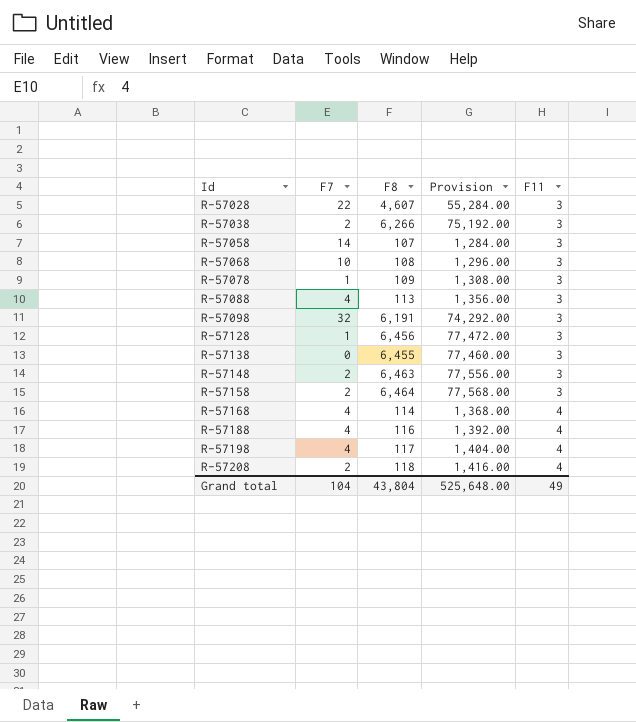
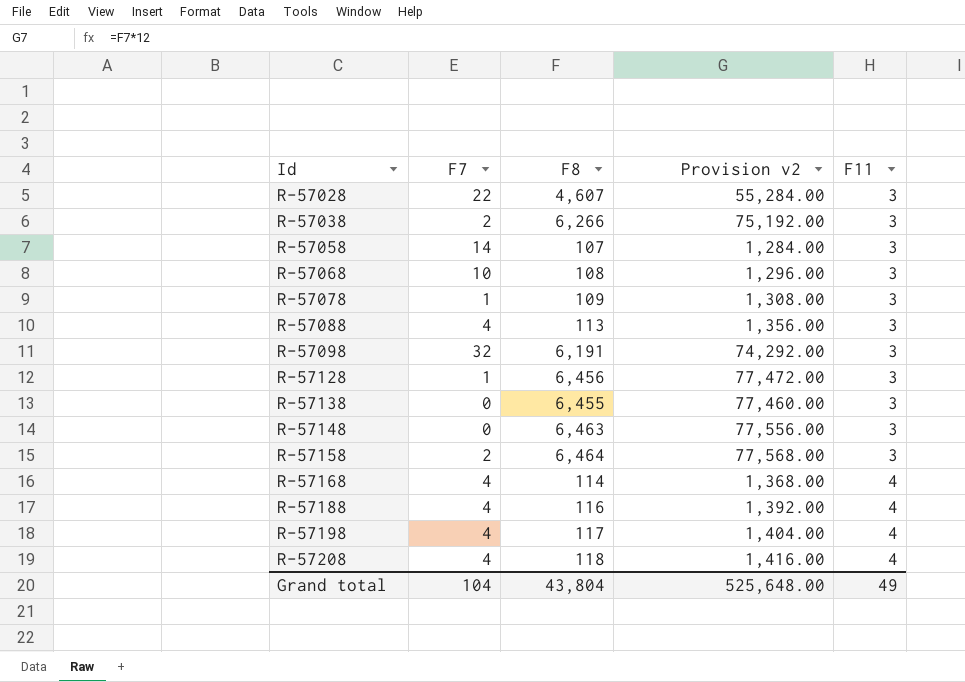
column name: Provision -> Provision v2
R-57148 | F7: 2 -> 0
R-57208 | F7: 2 -> 4

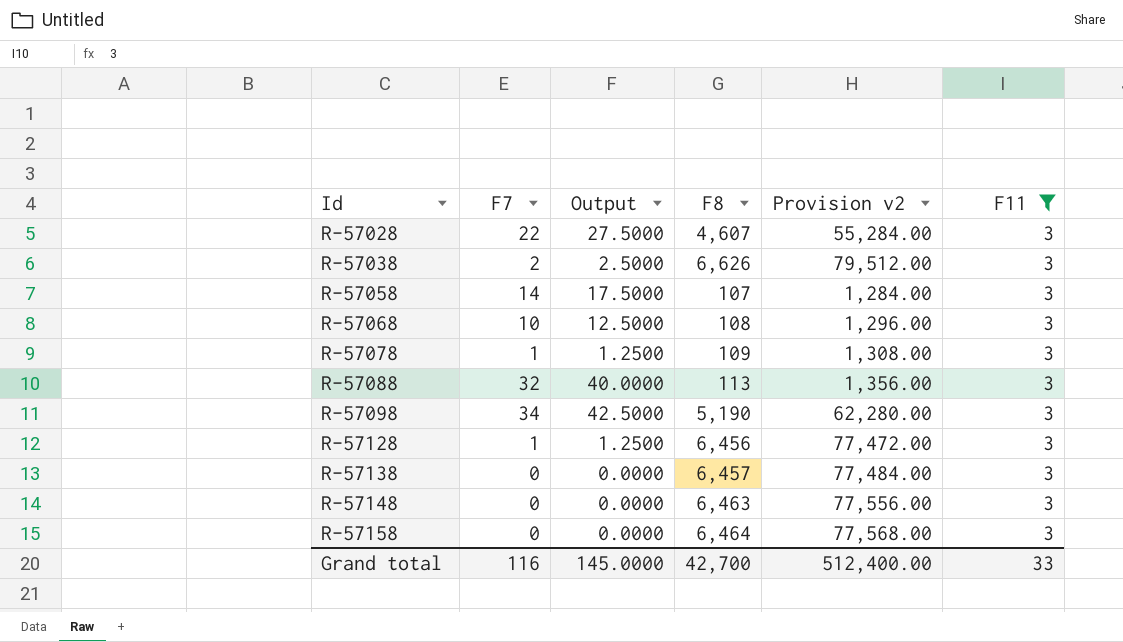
filter: none -> F11 = 3
column Output | formula: none -> [F7] * 1.25
R-57038 | F8: 6,266 -> 6,626
R-57038 | Provision v2: 75,192.00 -> 79,512.00
R-57088 | F7: 4 -> 32
R-57098 | F7: 32 -> 34
R-57098 | F8: 6,191 -> 5,190
R-57098 | Provision v2: 74,292.00 -> 62,280.00
R-57138 | F8: 6,455 -> 6,457
R-57138 | Provision v2: 77,460.00 -> 77,484.00
R-57158 | F7: 2 -> 0
Grand total | F7: 104 -> 116
Grand total | F8: 43,804 -> 42,700
Grand total | Provision v2: 525,648.00 -> 512,400.00
Grand total | F11: 49 -> 33

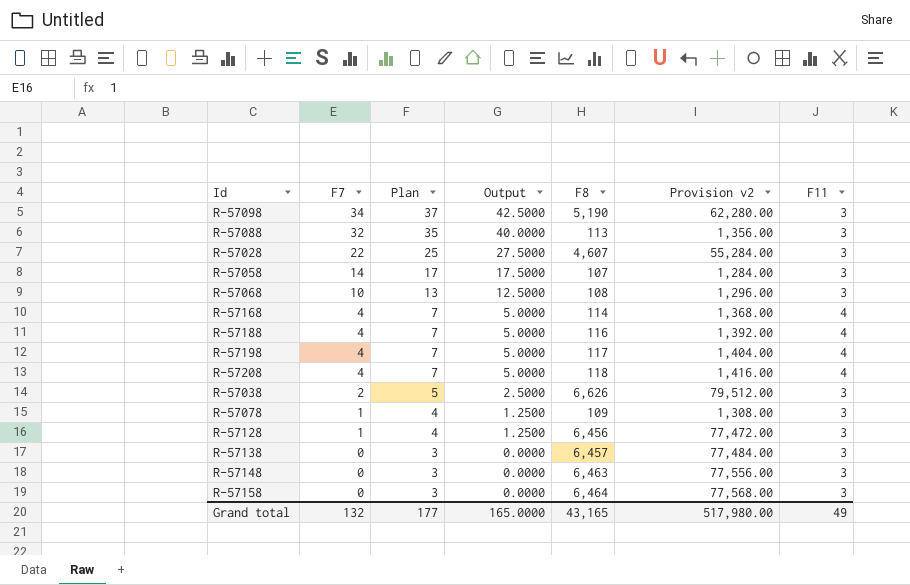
filter: F11 = 3 -> none
row order: Id ascending -> F7 descending
column Plan | formula: none -> [F7] + 3
Grand total | F7: 116 -> 132
Grand total | Output: 145.0000 -> 165.0000
Grand total | F8: 42,700 -> 43,165
Grand total | Provision v2: 512,400.00 -> 517,980.00
Grand total | F11: 33 -> 49

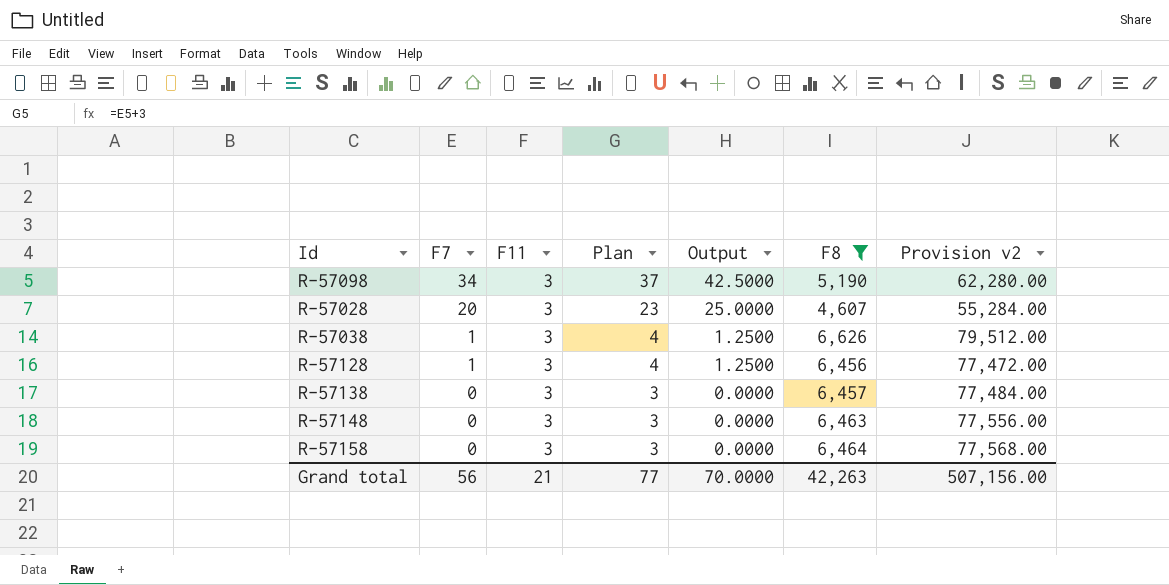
filter: none -> F8 >= 4,607
column F11 | position: 7 -> 3
R-57028 | F7: 22 -> 20
R-57028 | Plan: 25 -> 23
R-57028 | Output: 27.5000 -> 25.0000
R-57038 | F7: 2 -> 1
R-57038 | Plan: 5 -> 4
R-57038 | Output: 2.5000 -> 1.2500
Grand total | F7: 132 -> 56
Grand total | F11: 49 -> 21
Grand total | Plan: 177 -> 77
Grand total | Output: 165.0000 -> 70.0000
Grand total | F8: 43,165 -> 42,263
Grand total | Provision v2: 517,980.00 -> 507,156.00

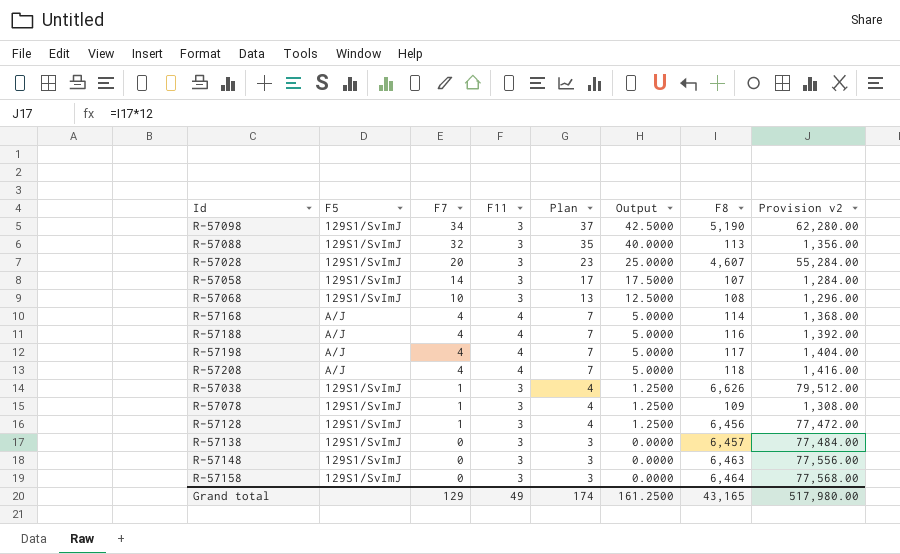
filter: F8 >= 4,607 -> none
column F5 | position: none -> 2
Grand total | F7: 56 -> 129
Grand total | F11: 21 -> 49
Grand total | Plan: 77 -> 174
Grand total | Output: 70.0000 -> 161.2500
Grand total | F8: 42,263 -> 43,165
Grand total | Provision v2: 507,156.00 -> 517,980.00

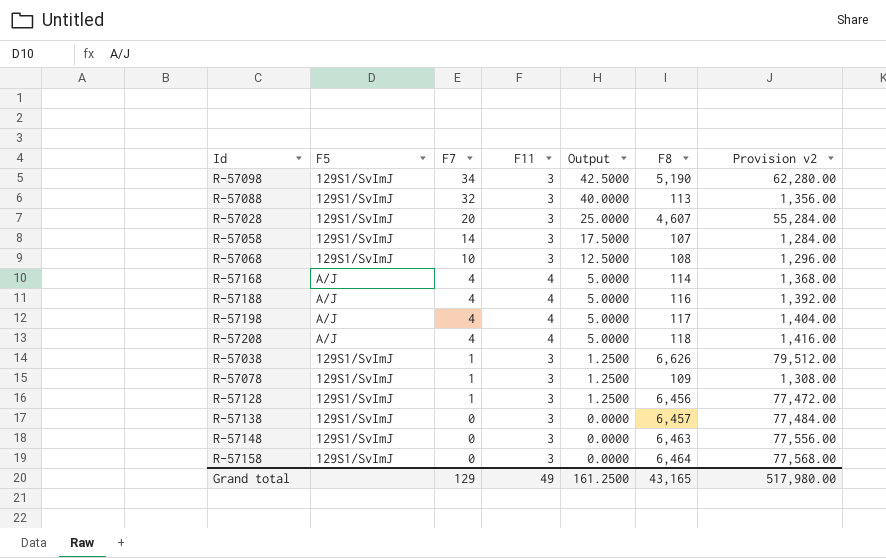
column Plan | formula: [F7] + 3 -> none

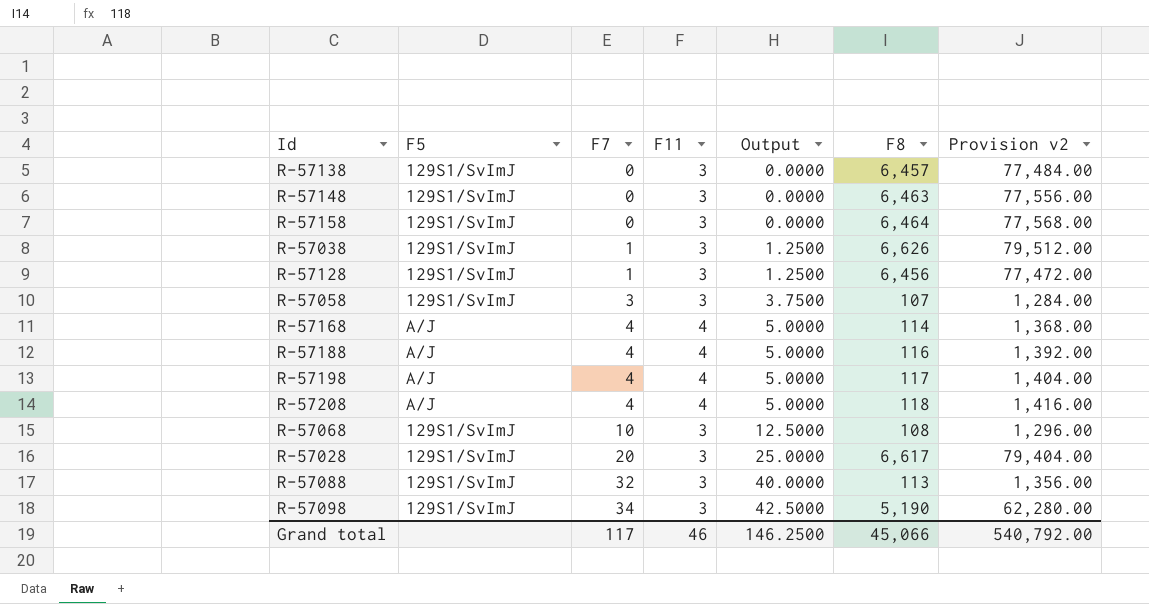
row order: F7 descending -> F7 ascending
row R-57078: 129S1/SvImJ | 1 | 3 | 1.2500 | 109 | 1,308.00 -> none
R-57058 | F7: 14 -> 3
R-57058 | Output: 17.5000 -> 3.7500
R-57028 | F8: 4,607 -> 6,617
R-57028 | Provision v2: 55,284.00 -> 79,404.00
Grand total | F7: 129 -> 117
Grand total | F11: 49 -> 46
Grand total | Output: 161.2500 -> 146.2500
Grand total | F8: 43,165 -> 45,066
Grand total | Provision v2: 517,980.00 -> 540,792.00

